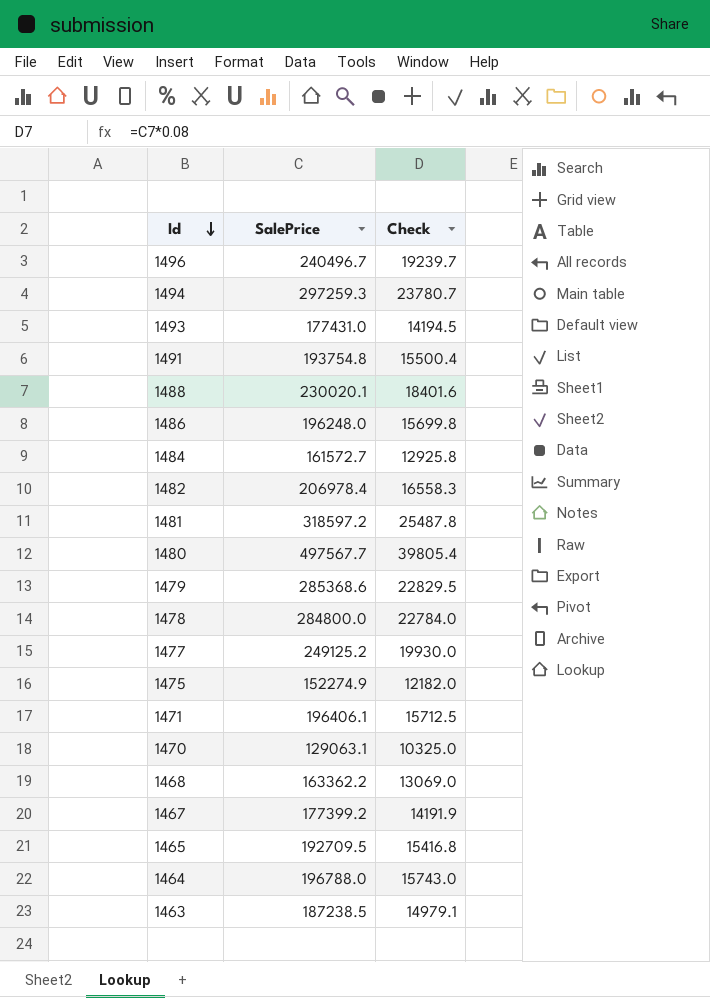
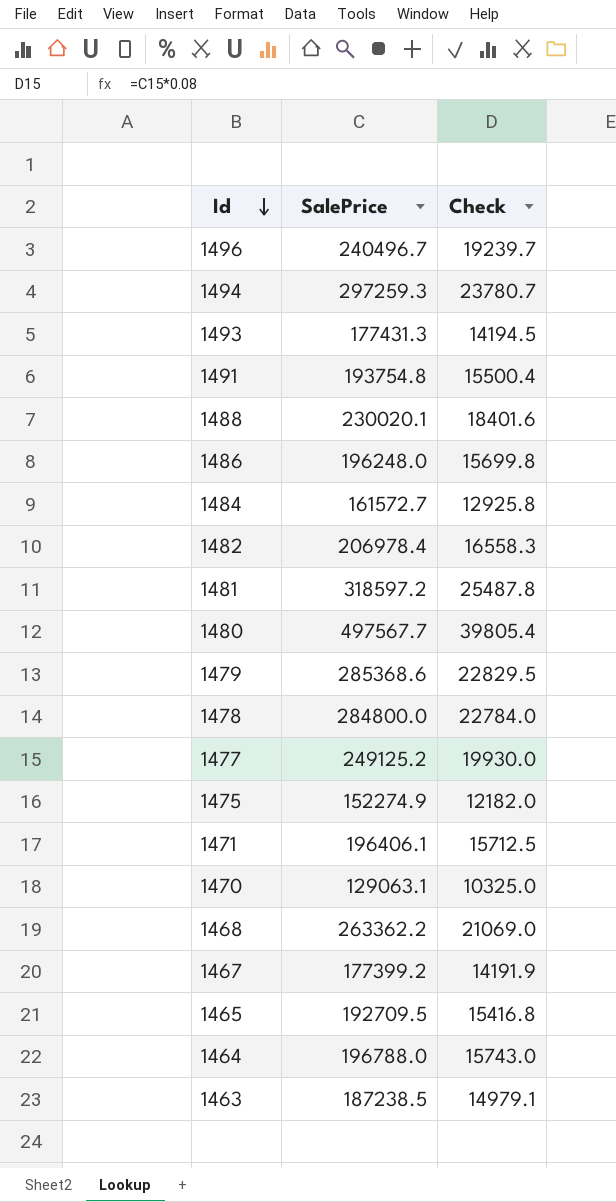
1493 | SalePrice: 177431.0 -> 177431.3
1468 | SalePrice: 163362.2 -> 263362.2
1468 | Check: 13069.0 -> 21069.0

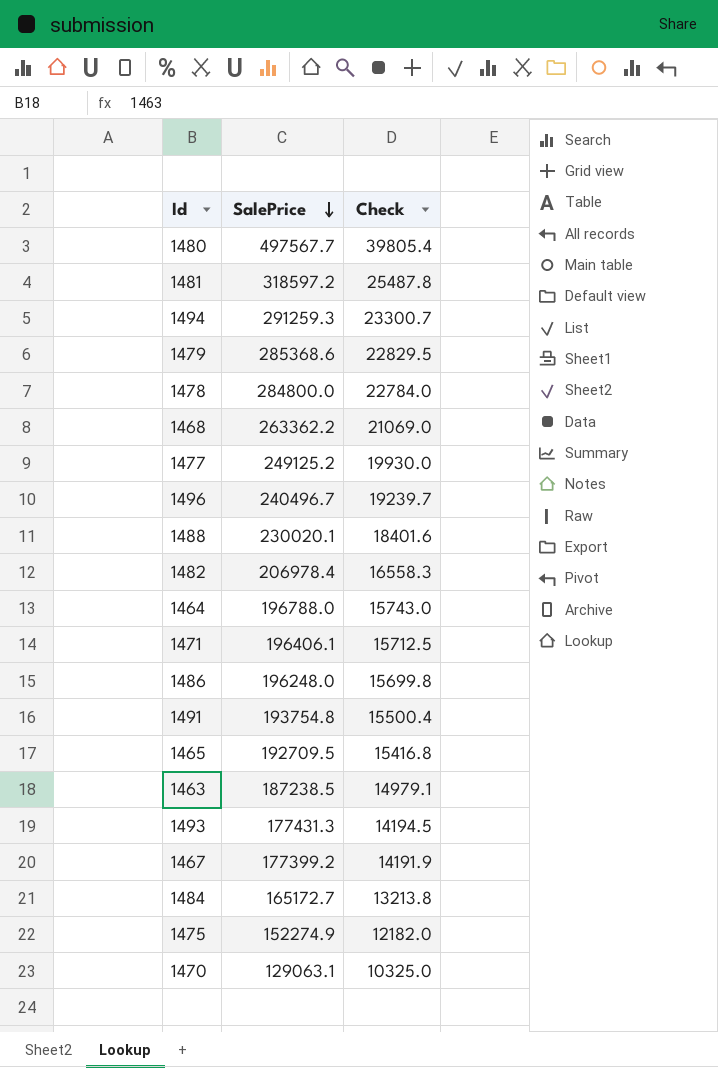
row order: Id descending -> SalePrice descending
1494 | SalePrice: 297259.3 -> 291259.3
1494 | Check: 23780.7 -> 23300.7
1484 | SalePrice: 161572.7 -> 165172.7
1484 | Check: 12925.8 -> 13213.8

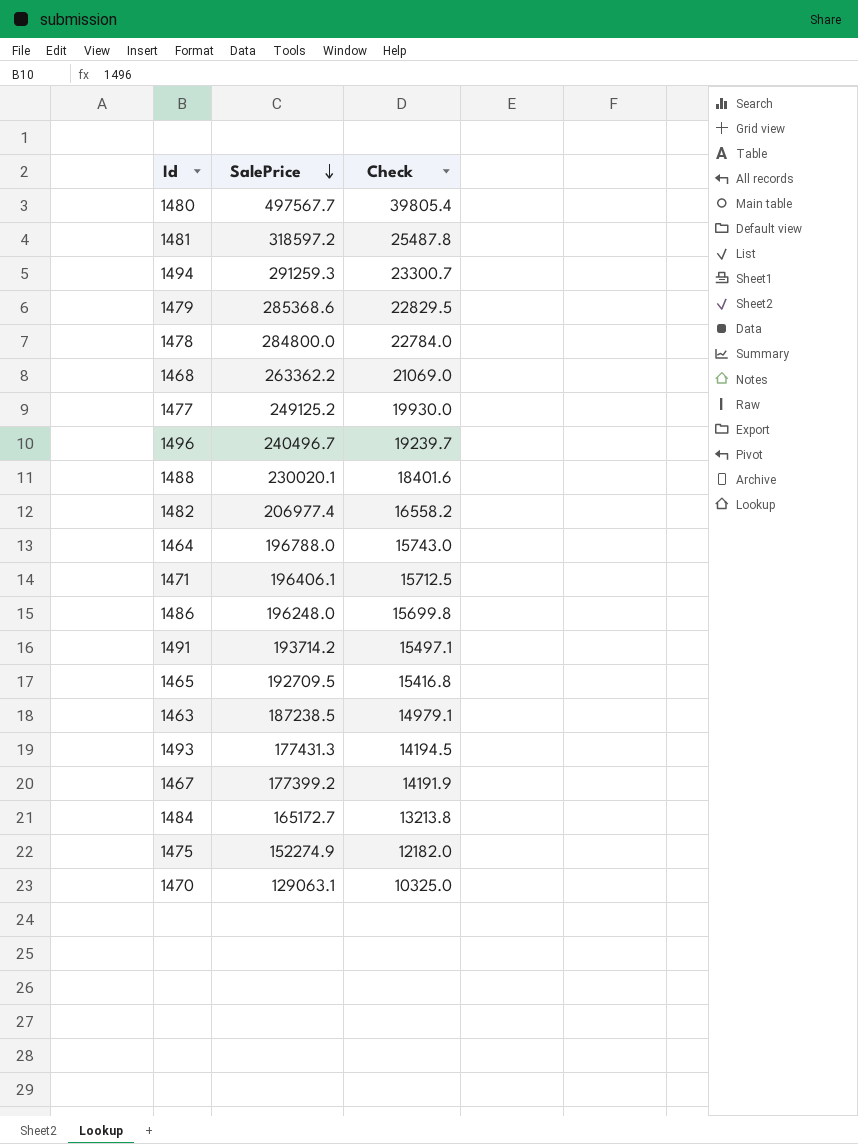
1482 | SalePrice: 206978.4 -> 206977.4
1482 | Check: 16558.3 -> 16558.2
1491 | SalePrice: 193754.8 -> 193714.2
1491 | Check: 15500.4 -> 15497.1

